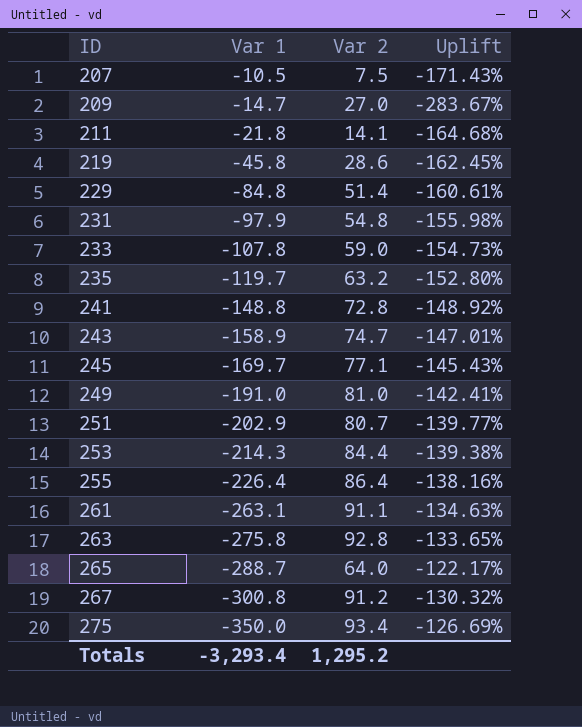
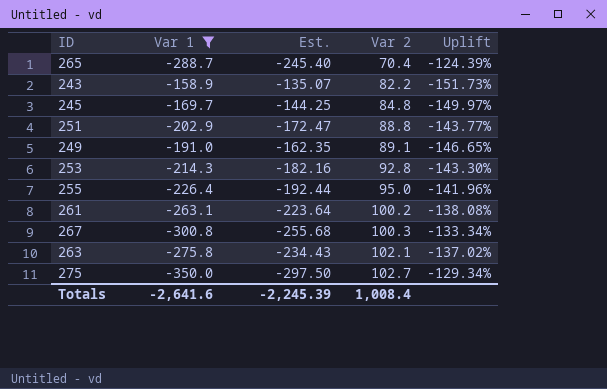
filter: none -> Var 1 <= -158.9
row order: ID ascending -> Var 2 ascending
column Est. | formula: none -> [Var 1] * 0.85
265 | Var 2: 64.0 -> 70.4
265 | Uplift: -122.17% -> -124.39%
243 | Var 2: 74.7 -> 82.2
243 | Uplift: -147.01% -> -151.73%
245 | Var 2: 77.1 -> 84.8
245 | Uplift: -145.43% -> -149.97%
251 | Var 2: 80.7 -> 88.8
251 | Uplift: -139.77% -> -143.77%
249 | Var 2: 81.0 -> 89.1
249 | Uplift: -142.41% -> -146.65%
253 | Var 2: 84.4 -> 92.8
253 | Uplift: -139.38% -> -143.30%
255 | Var 2: 86.4 -> 95.0
255 | Uplift: -138.16% -> -141.96%
261 | Var 2: 91.1 -> 100.2
261 | Uplift: -134.63% -> -138.08%
267 | Var 2: 91.2 -> 100.3
267 | Uplift: -130.32% -> -133.34%
263 | Var 2: 92.8 -> 102.1
263 | Uplift: -133.65% -> -137.02%
275 | Var 2: 93.4 -> 102.7
275 | Uplift: -126.69% -> -129.34%
Totals | Var 1: -3,293.4 -> -2,641.6
Totals | Var 2: 1,295.2 -> 1,008.4

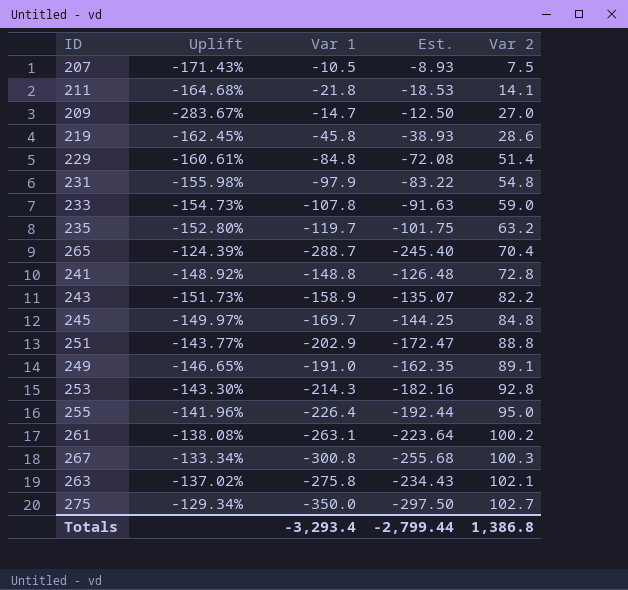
filter: Var 1 <= -158.9 -> none
column Uplift | position: 5 -> 2
Totals | Var 1: -2,641.6 -> -3,293.4
Totals | Est.: -2,245.39 -> -2,799.44
Totals | Var 2: 1,008.4 -> 1,386.8

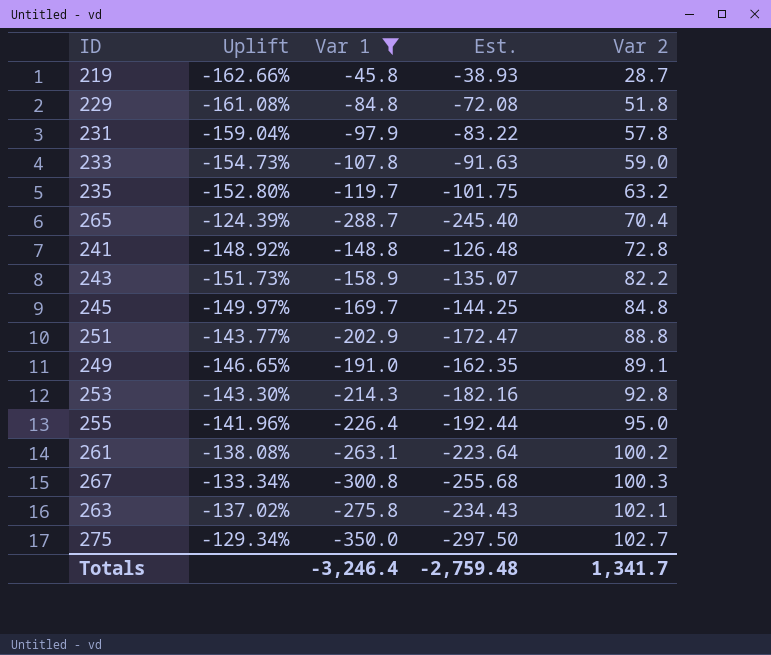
filter: none -> Var 1 <= -45.8
219 | Uplift: -162.45% -> -162.66%
219 | Var 2: 28.6 -> 28.7
229 | Uplift: -160.61% -> -161.08%
229 | Var 2: 51.4 -> 51.8
231 | Uplift: -155.98% -> -159.04%
231 | Var 2: 54.8 -> 57.8
Totals | Var 1: -3,293.4 -> -3,246.4
Totals | Est.: -2,799.44 -> -2,759.48
Totals | Var 2: 1,386.8 -> 1,341.7

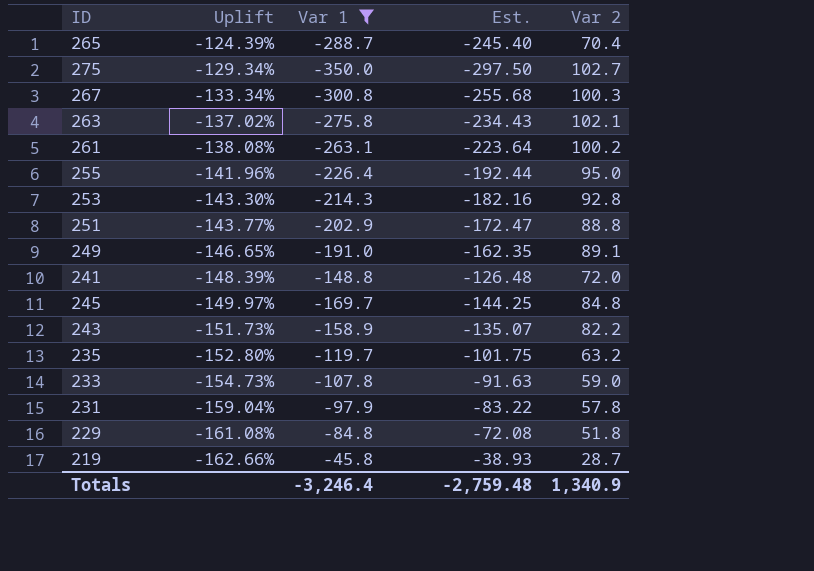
row order: Var 2 ascending -> Uplift descending
241 | Uplift: -148.92% -> -148.39%
241 | Var 2: 72.8 -> 72.0
Totals | Var 2: 1,341.7 -> 1,340.9

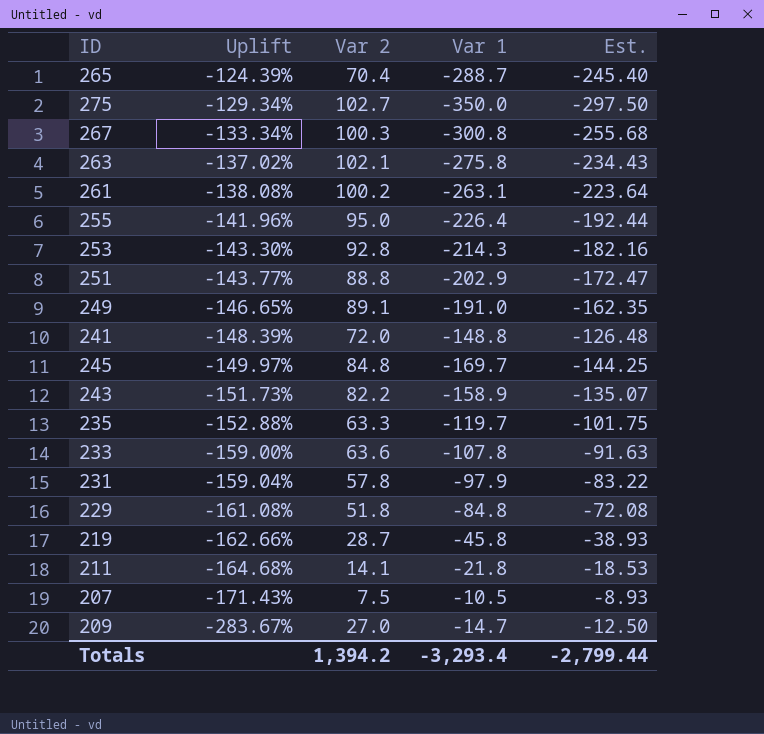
filter: Var 1 <= -45.8 -> none
column Var 2 | position: 5 -> 3
235 | Uplift: -152.80% -> -152.88%
235 | Var 2: 63.2 -> 63.3
233 | Uplift: -154.73% -> -159.00%
233 | Var 2: 59.0 -> 63.6
Totals | Var 2: 1,340.9 -> 1,394.2
Totals | Var 1: -3,246.4 -> -3,293.4
Totals | Est.: -2,759.48 -> -2,799.44

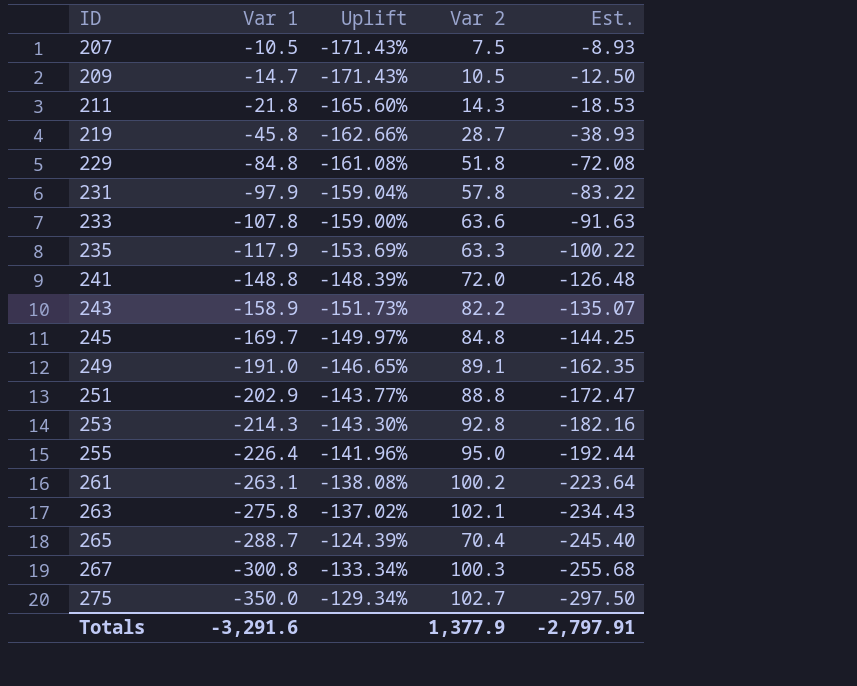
row order: Uplift descending -> ID ascending
column Var 1 | position: 4 -> 2
209 | Uplift: -283.67% -> -171.43%
209 | Var 2: 27.0 -> 10.5
211 | Uplift: -164.68% -> -165.60%
211 | Var 2: 14.1 -> 14.3
235 | Var 1: -119.7 -> -117.9
235 | Uplift: -152.88% -> -153.69%
235 | Est.: -101.75 -> -100.22
Totals | Var 1: -3,293.4 -> -3,291.6
Totals | Var 2: 1,394.2 -> 1,377.9
Totals | Est.: -2,799.44 -> -2,797.91

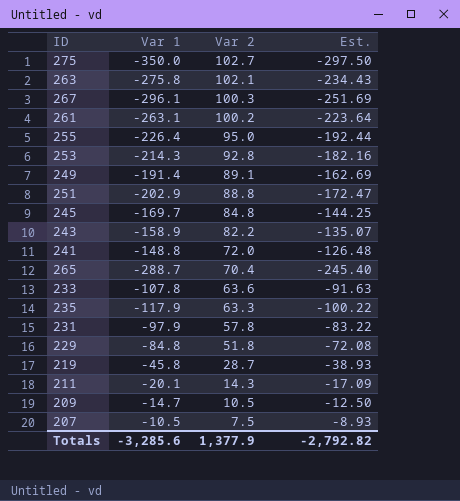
row order: ID ascending -> Var 2 descending
column Uplift | formula: ([Var 2] - [Var 1]) / [Var 1] -> none
267 | Var 1: -300.8 -> -296.1
267 | Est.: -255.68 -> -251.69
249 | Var 1: -191.0 -> -191.4
249 | Est.: -162.35 -> -162.69
211 | Var 1: -21.8 -> -20.1
211 | Est.: -18.53 -> -17.09
Totals | Var 1: -3,291.6 -> -3,285.6
Totals | Est.: -2,797.91 -> -2,792.82

